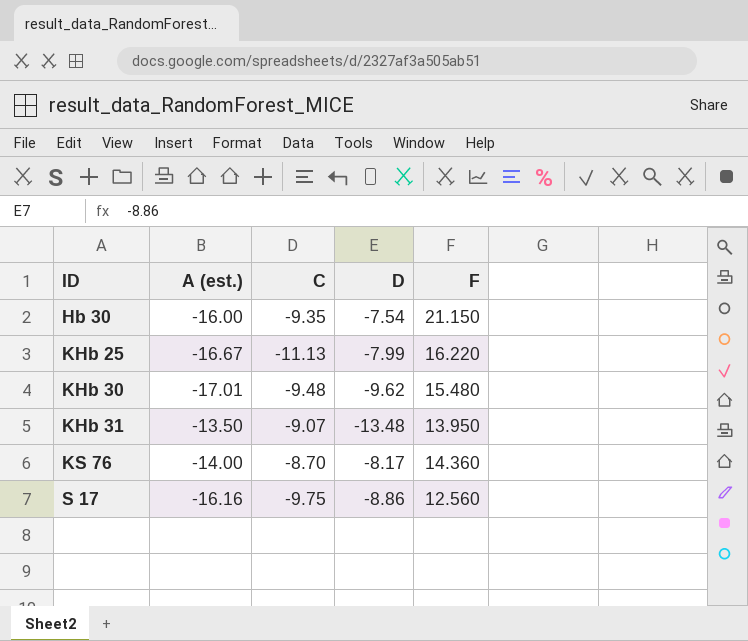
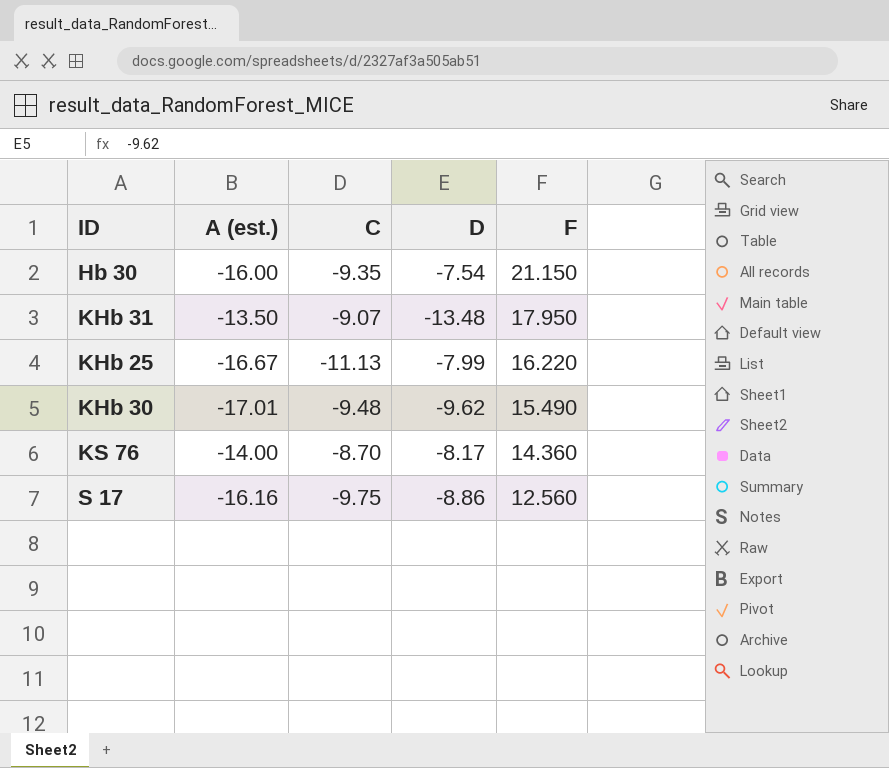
row order: ID ascending -> F descending
KHb 31 | F: 13.950 -> 17.950
KHb 30 | F: 15.480 -> 15.490

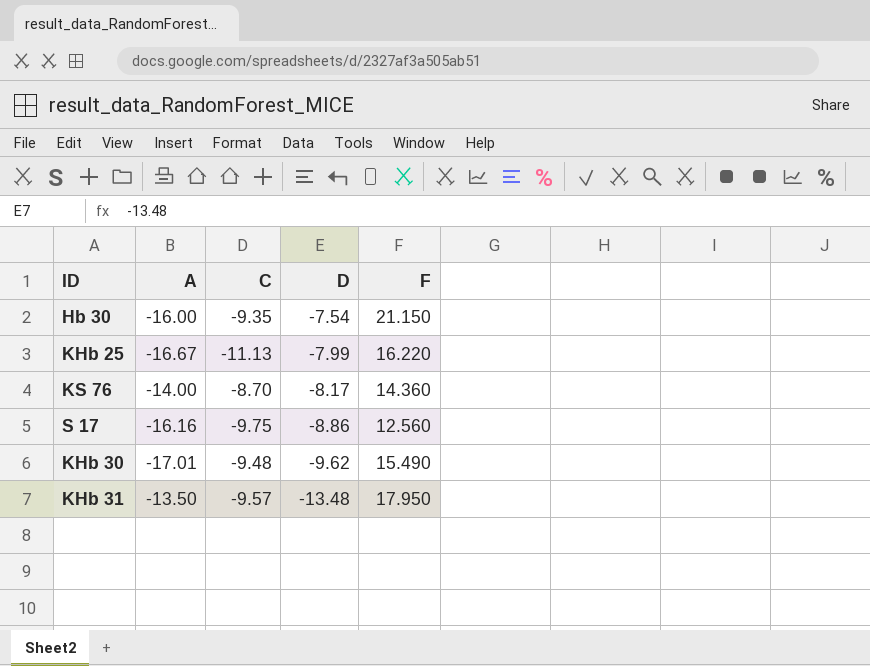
row order: F descending -> D descending
column name: A (est.) -> A
KHb 31 | C: -9.07 -> -9.57

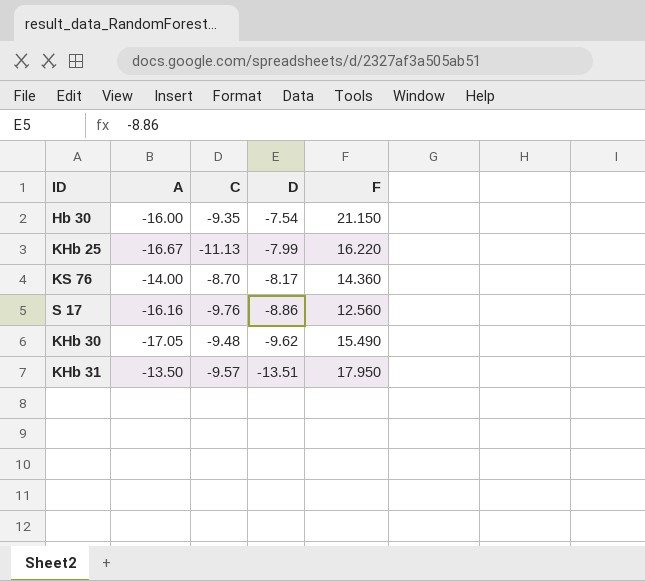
S 17 | C: -9.75 -> -9.76
KHb 30 | A: -17.01 -> -17.05
KHb 31 | D: -13.48 -> -13.51

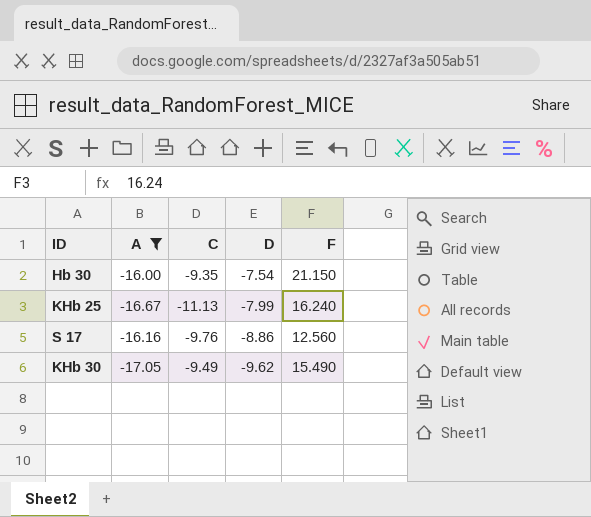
filter: none -> A <= -16.00
KHb 25 | F: 16.220 -> 16.240
KHb 30 | C: -9.48 -> -9.49

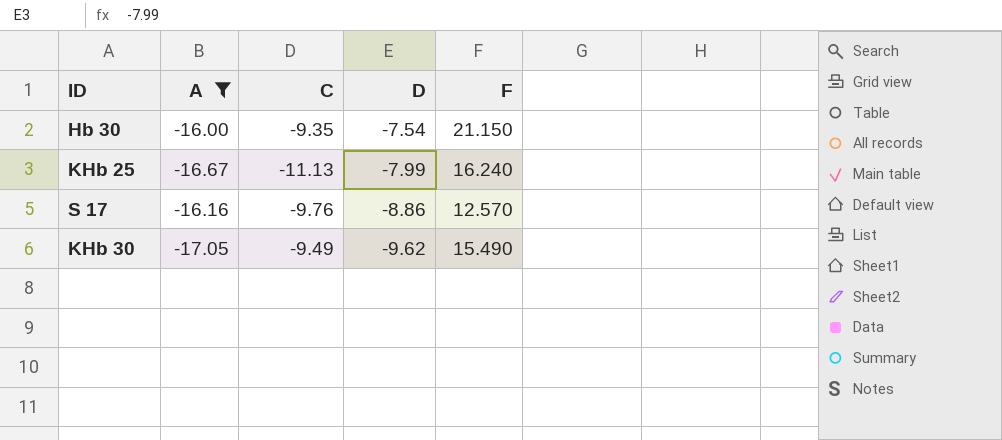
S 17 | F: 12.560 -> 12.570

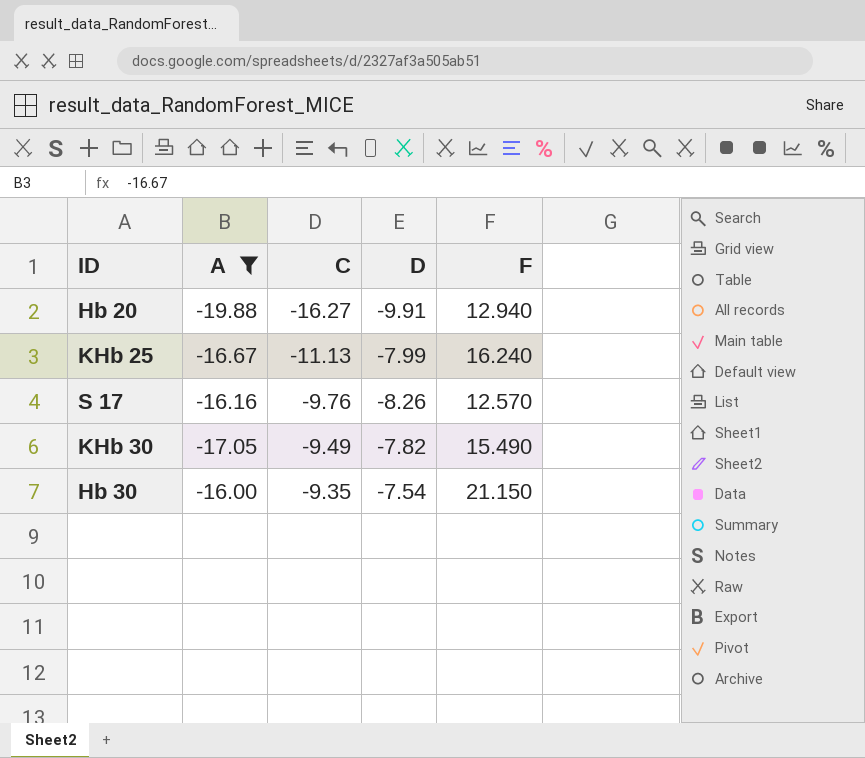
row order: D descending -> C ascending
row Hb 20: none -> -19.88 | -16.27 | -9.91 | 12.940
S 17 | D: -8.86 -> -8.26
KHb 30 | D: -9.62 -> -7.82

